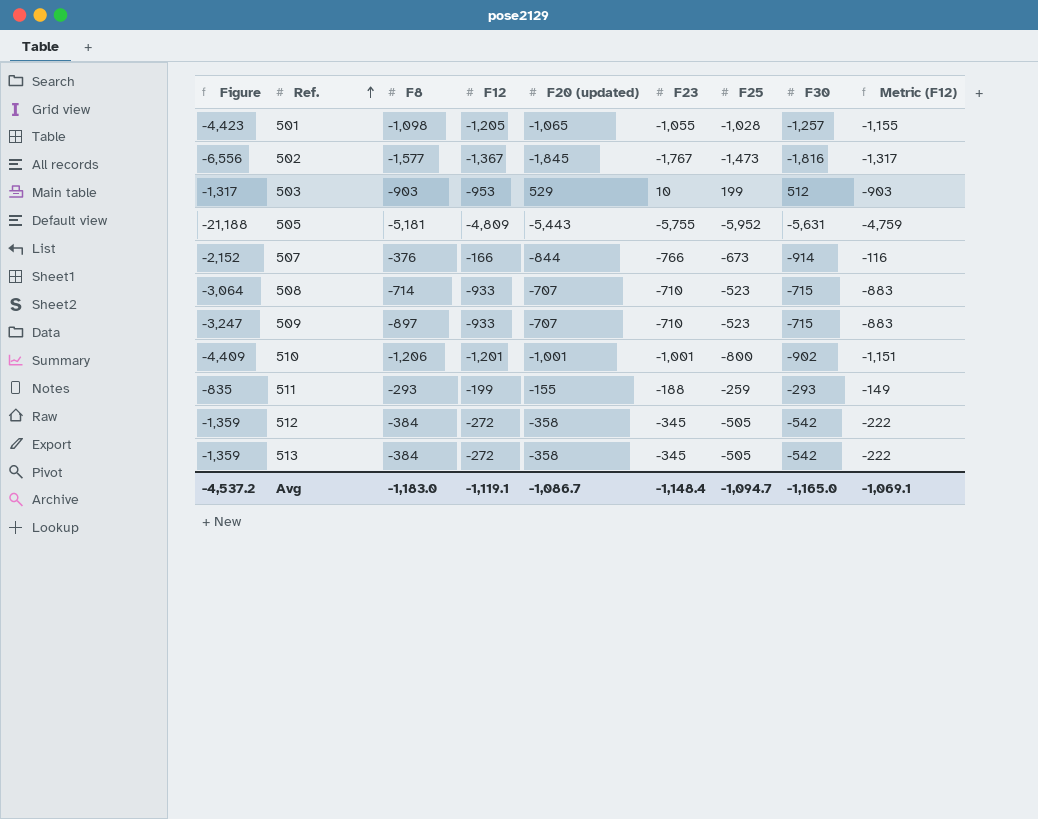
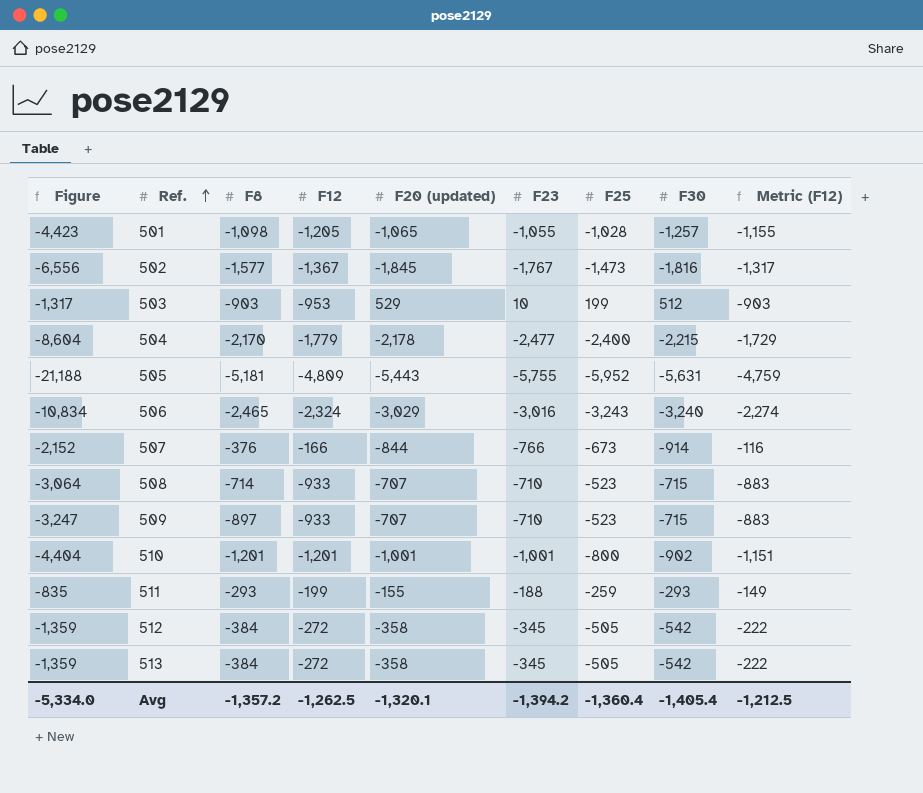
row 504: none -> -8,604 | -2,170 | -1,779 | -2,178 | -2,477 | -2,400 | -2,215 | -1,729
row 506: none -> -10,834 | -2,465 | -2,324 | -3,029 | -3,016 | -3,243 | -3,240 | -2,274
510 | Figure: -4,409 -> -4,404
510 | F8: -1,206 -> -1,201
Avg | Figure: -4,537.2 -> -5,334.0
Avg | F8: -1,183.0 -> -1,357.2
Avg | F12: -1,119.1 -> -1,262.5
Avg | F20 (updated): -1,086.7 -> -1,320.1
Avg | F23: -1,148.4 -> -1,394.2
Avg | F25: -1,094.7 -> -1,360.4
Avg | F30: -1,165.0 -> -1,405.4
Avg | Metric (F12): -1,069.1 -> -1,212.5

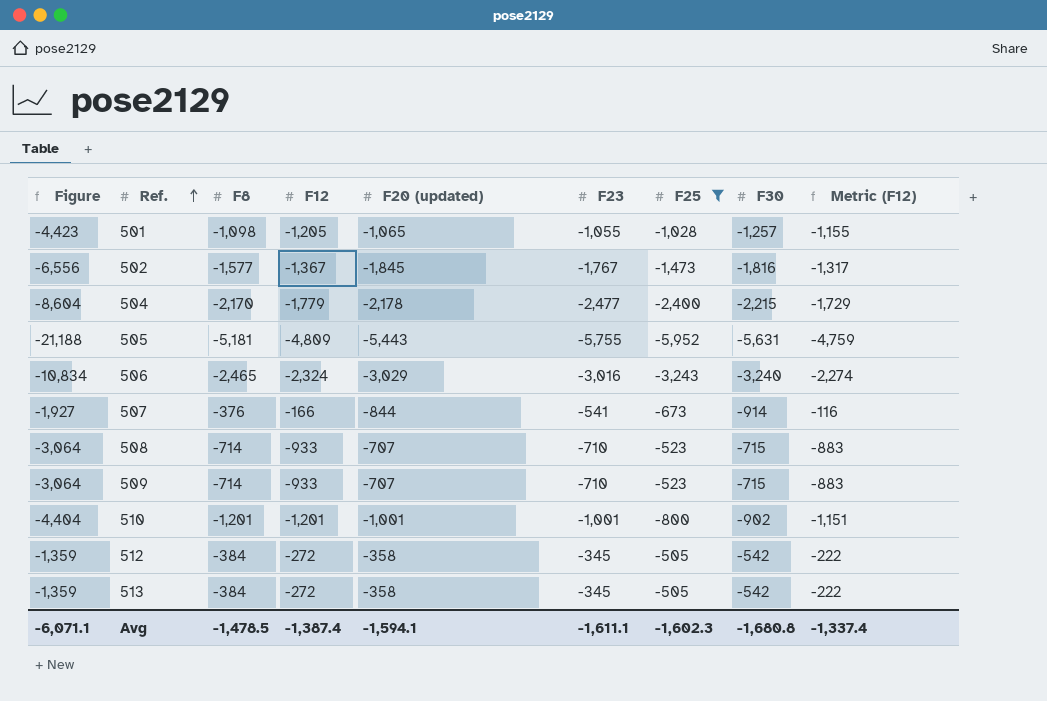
filter: none -> F25 <= -505
507 | Figure: -2,152 -> -1,927
507 | F23: -766 -> -541
509 | Figure: -3,247 -> -3,064
509 | F8: -897 -> -714
Avg | Figure: -5,334.0 -> -6,071.1
Avg | F8: -1,357.2 -> -1,478.5
Avg | F12: -1,262.5 -> -1,387.4
Avg | F20 (updated): -1,320.1 -> -1,594.1
Avg | F23: -1,394.2 -> -1,611.1
Avg | F25: -1,360.4 -> -1,602.3
Avg | F30: -1,405.4 -> -1,680.8
Avg | Metric (F12): -1,212.5 -> -1,337.4

